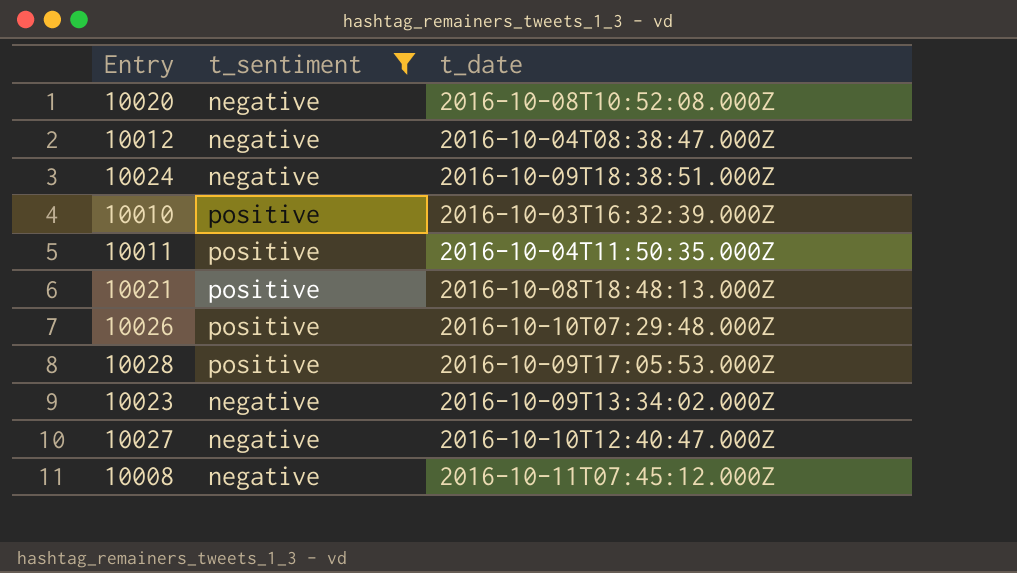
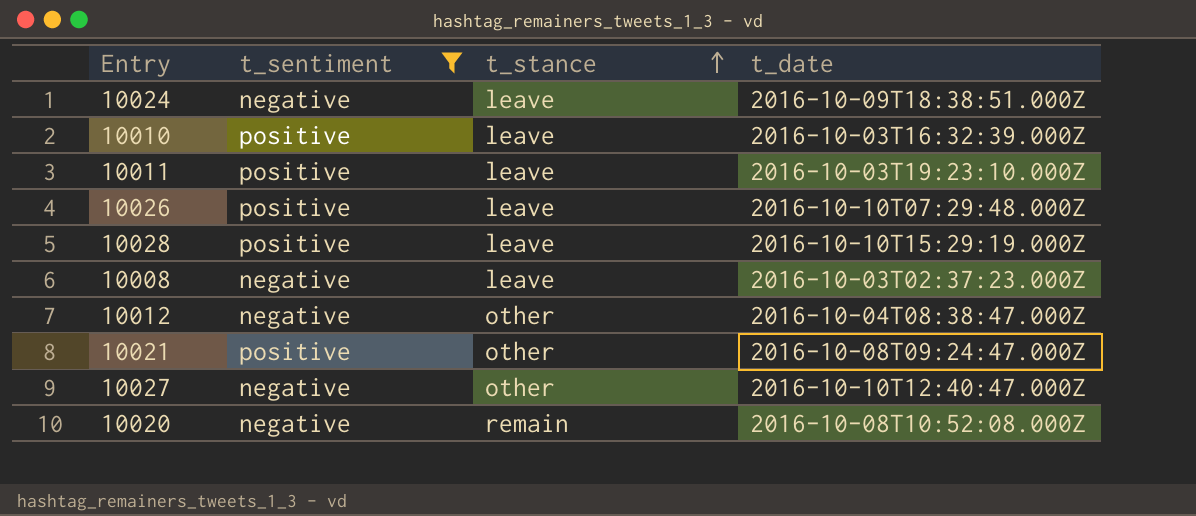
row order: none -> t_stance ascending
column t_stance | position: none -> 3
row 10023: negative | 2016-10-09T13:34:02.000Z -> none
10011 | t_date: 2016-10-04T11:50:35.000Z -> 2016-10-03T19:23:10.000Z
10028 | t_date: 2016-10-09T17:05:53.000Z -> 2016-10-10T15:29:19.000Z
10008 | t_date: 2016-10-11T07:45:12.000Z -> 2016-10-03T02:37:23.000Z
10021 | t_date: 2016-10-08T18:48:13.000Z -> 2016-10-08T09:24:47.000Z

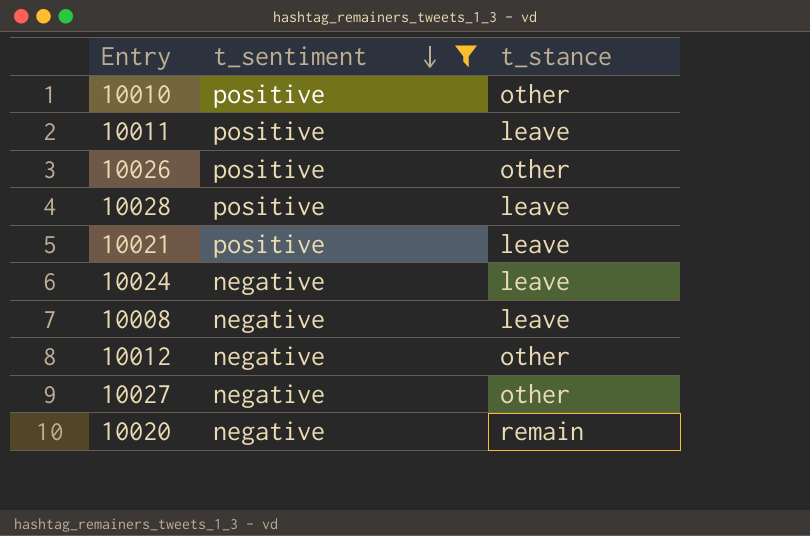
row order: t_stance ascending -> t_sentiment descending
column t_date | position: 4 -> none
10010 | t_stance: leave -> other
10026 | t_stance: leave -> other
10021 | t_stance: other -> leave

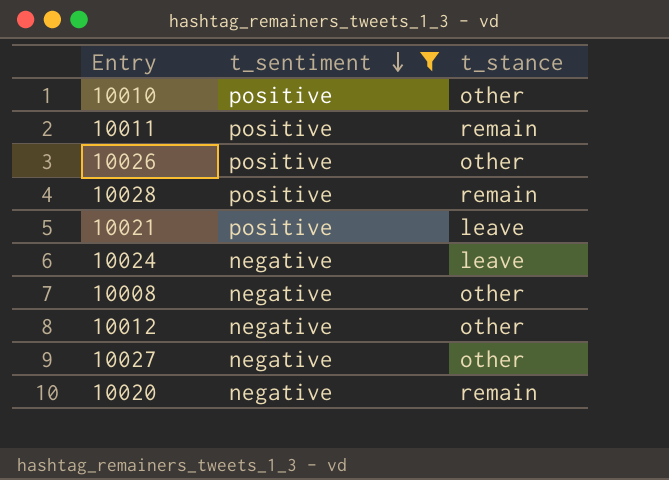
10011 | t_stance: leave -> remain
10028 | t_stance: leave -> remain
10008 | t_stance: leave -> other

